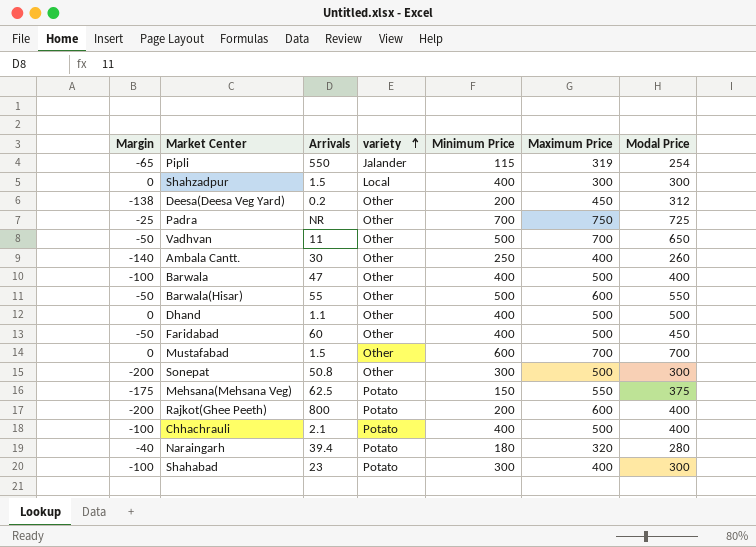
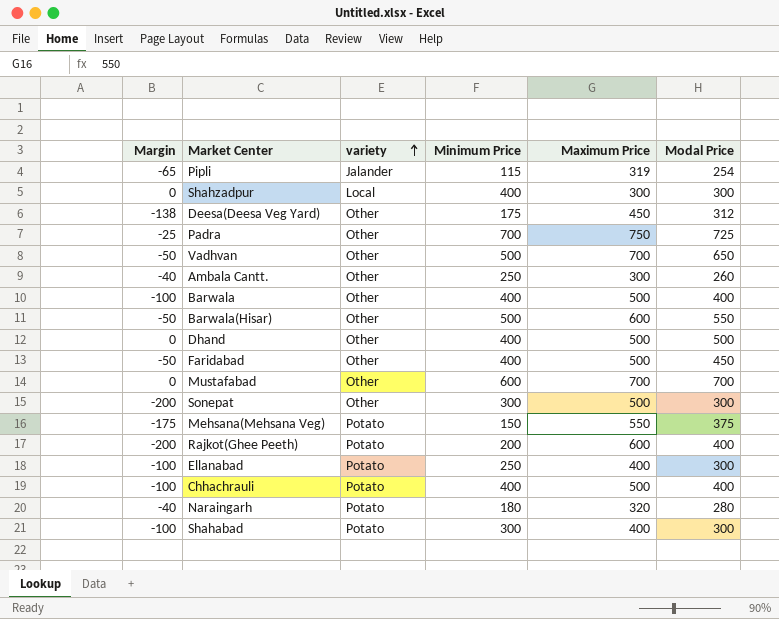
column Arrivals | position: 3 -> none
Deesa(Deesa Veg Yard) | Minimum Price: 200 -> 175
Ambala Cantt. | Margin: -140 -> -40
Ambala Cantt. | Maximum Price: 400 -> 300
row Ellanabad: none -> -100 | Potato | 250 | 400 | 300

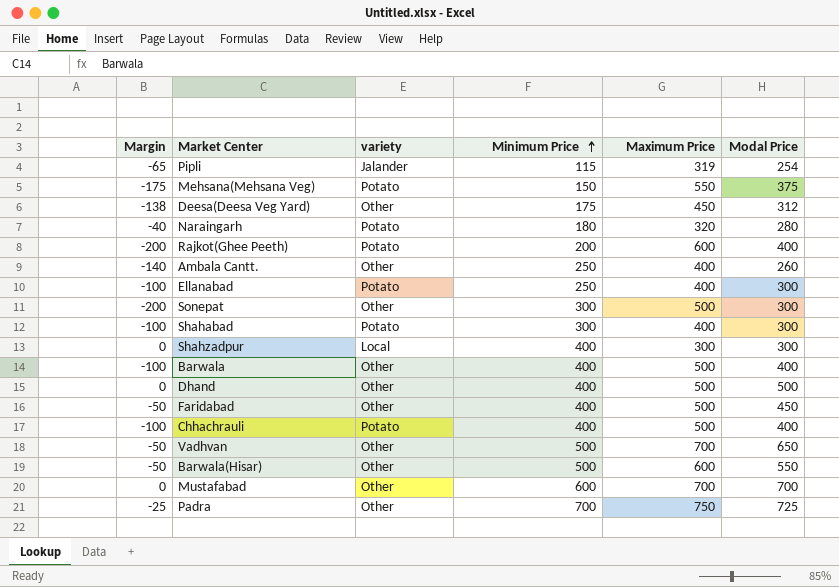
row order: variety ascending -> Minimum Price ascending
Ambala Cantt. | Margin: -40 -> -140
Ambala Cantt. | Maximum Price: 300 -> 400

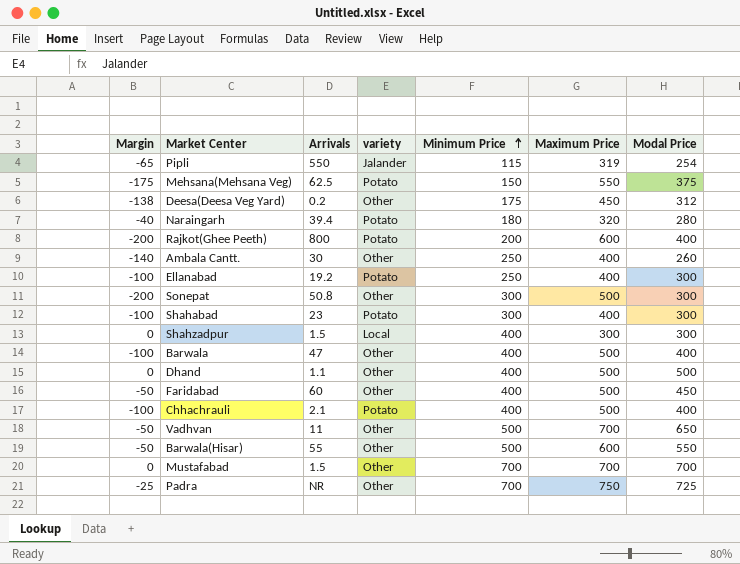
column Arrivals | position: none -> 3
Mustafabad | Minimum Price: 600 -> 700

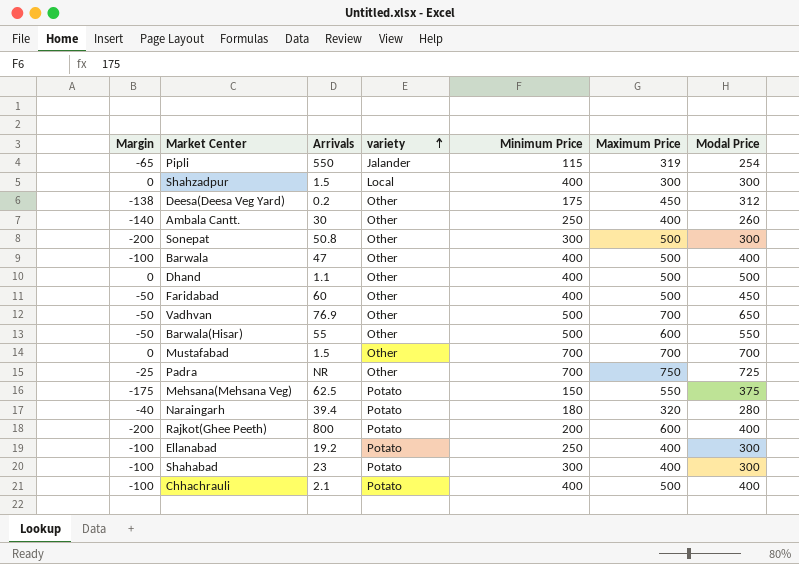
row order: Minimum Price ascending -> variety ascending
Vadhvan | Arrivals: 11 -> 76.9

